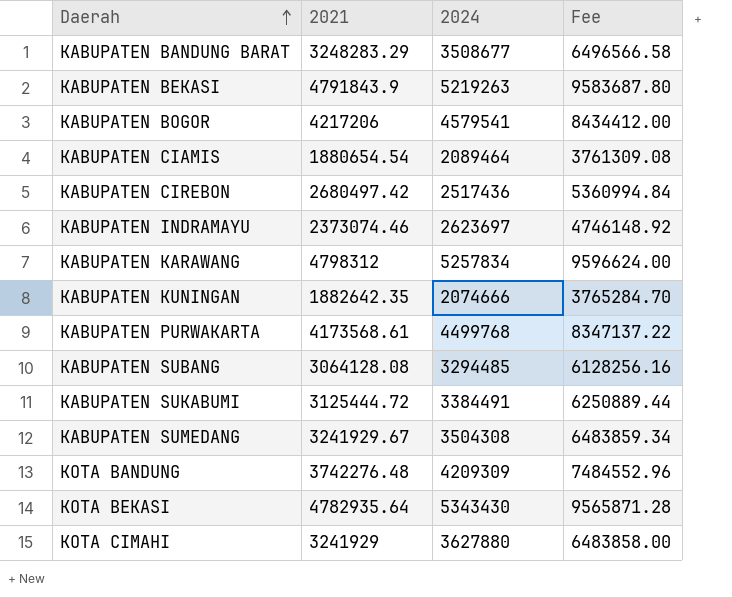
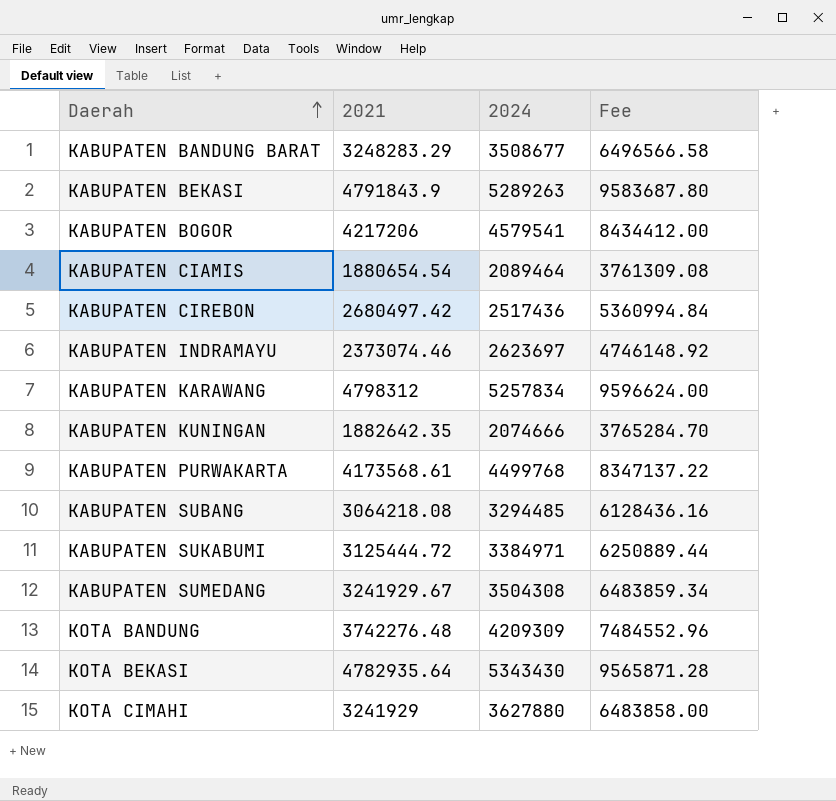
KABUPATEN BEKASI | 2024: 5219263 -> 5289263
KABUPATEN SUBANG | 2021: 3064128.08 -> 3064218.08
KABUPATEN SUBANG | Fee: 6128256.16 -> 6128436.16
KABUPATEN SUKABUMI | 2024: 3384491 -> 3384971

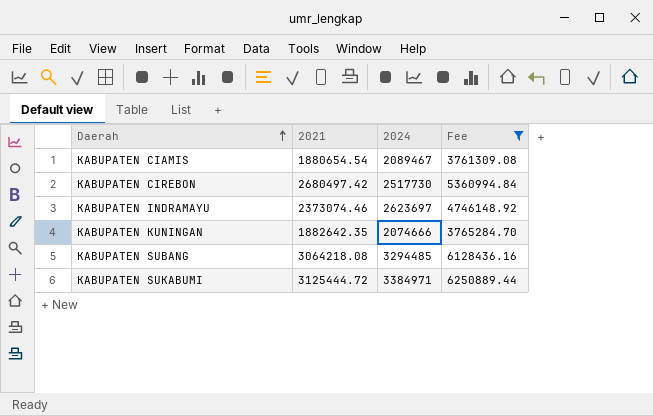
filter: none -> Fee <= 6250889.44
KABUPATEN CIAMIS | 2024: 2089464 -> 2089467
KABUPATEN CIREBON | 2024: 2517436 -> 2517730

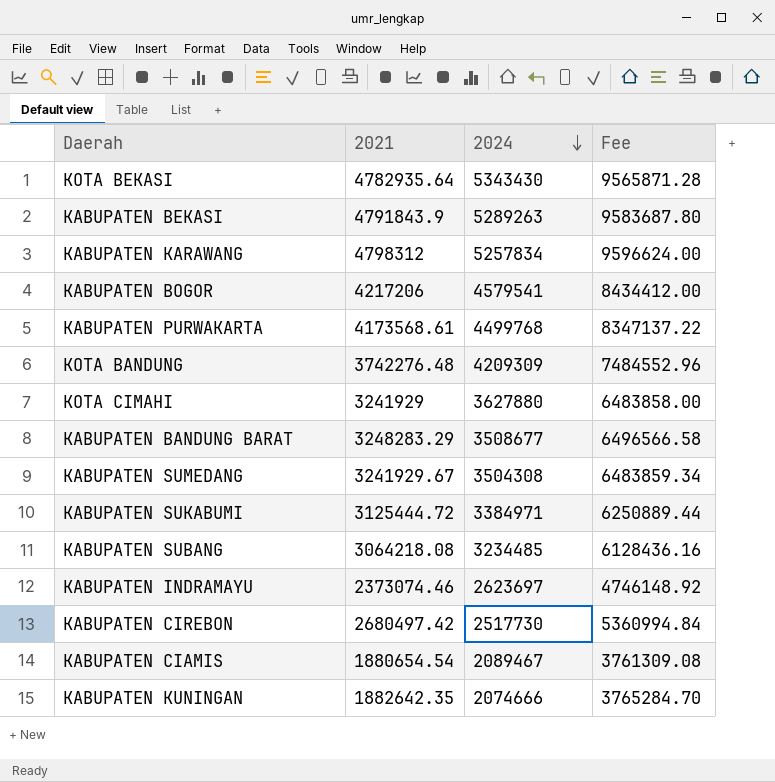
filter: Fee <= 6250889.44 -> none
row order: Daerah ascending -> 2024 descending
KABUPATEN SUBANG | 2024: 3294485 -> 3234485

